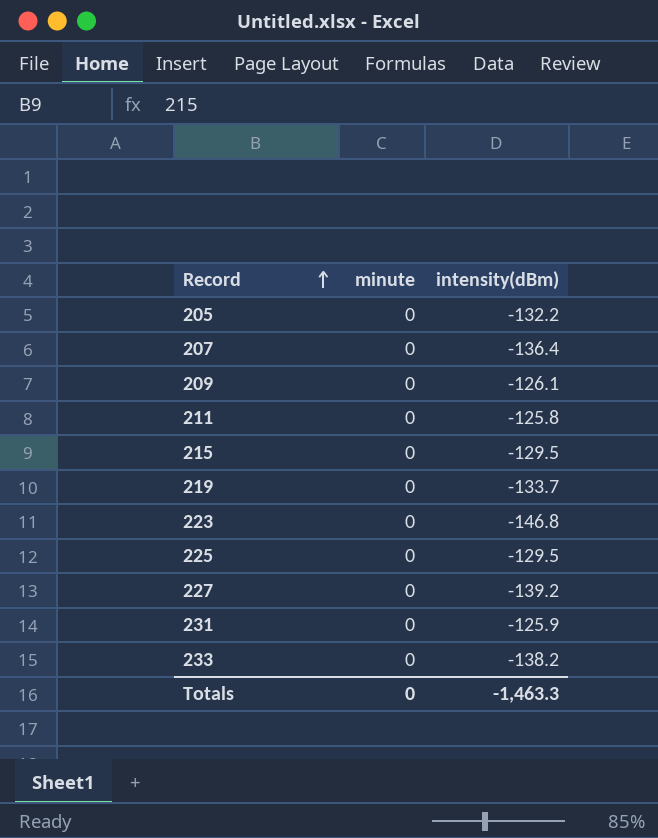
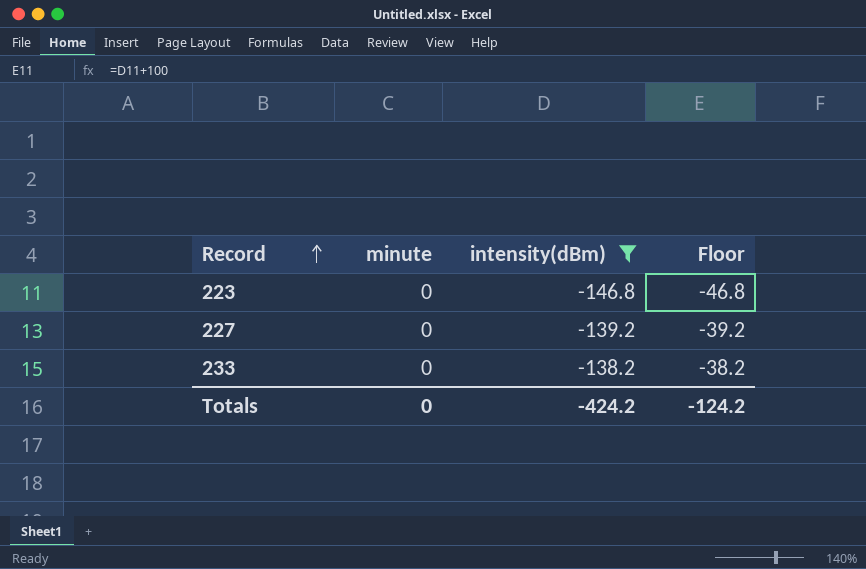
filter: none -> intensity(dBm) <= -138.2
column Floor | formula: none -> [intensity(dBm)] + 100
Totals | intensity(dBm): -1,463.3 -> -424.2

